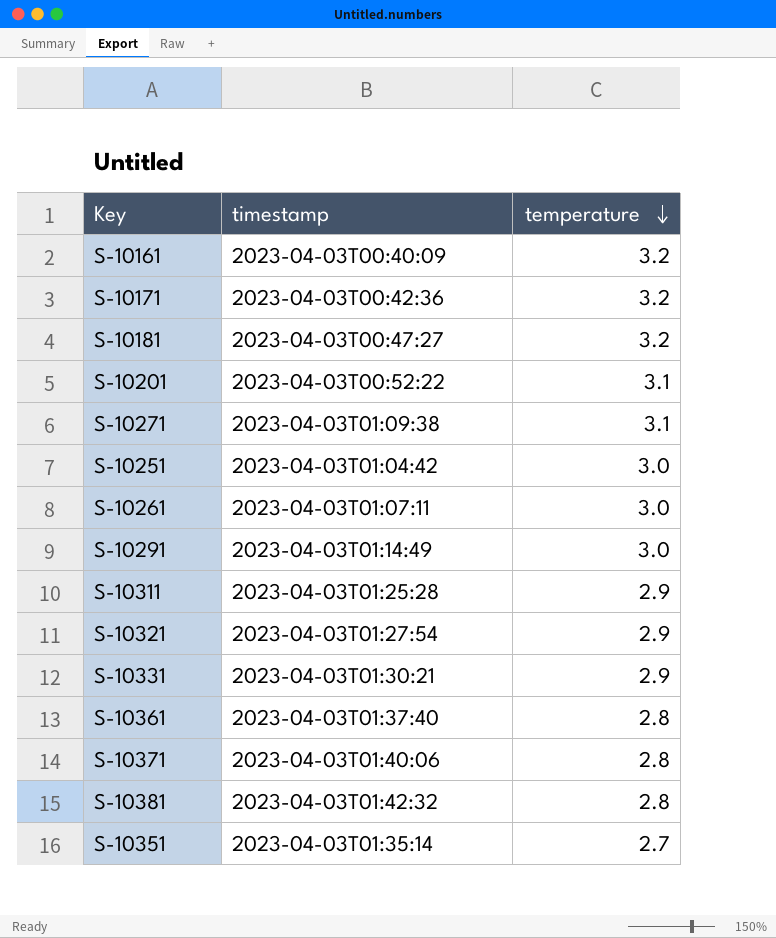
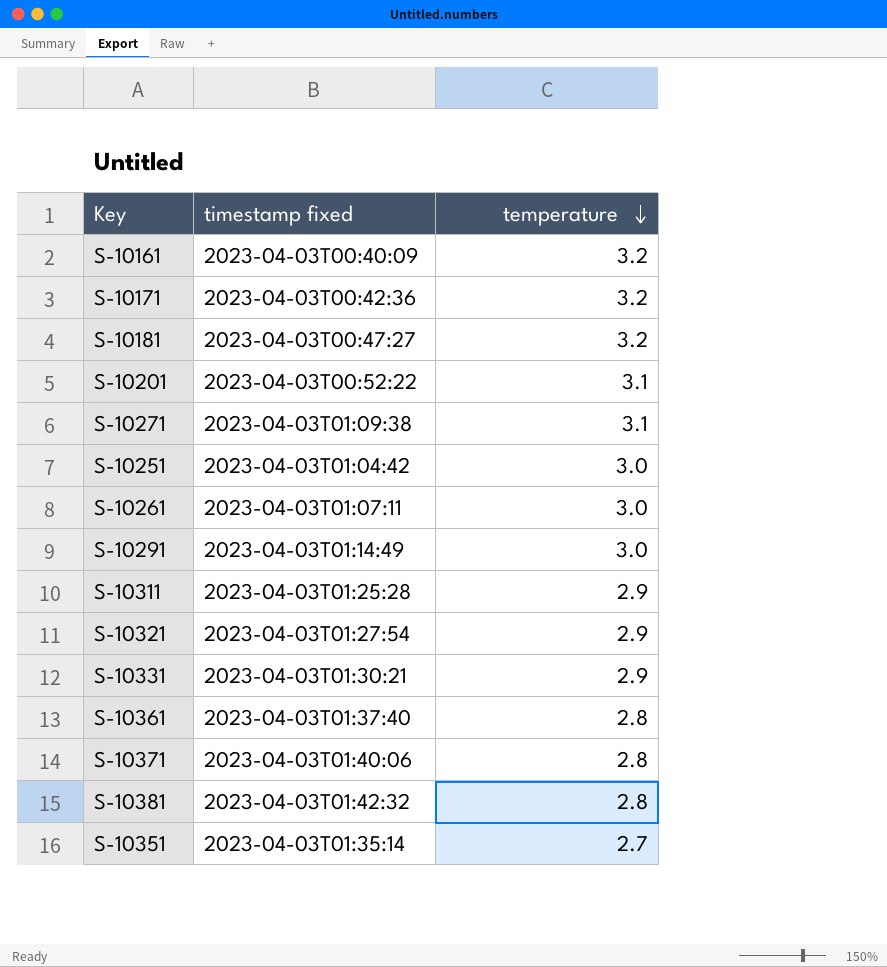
column name: timestamp -> timestamp fixed

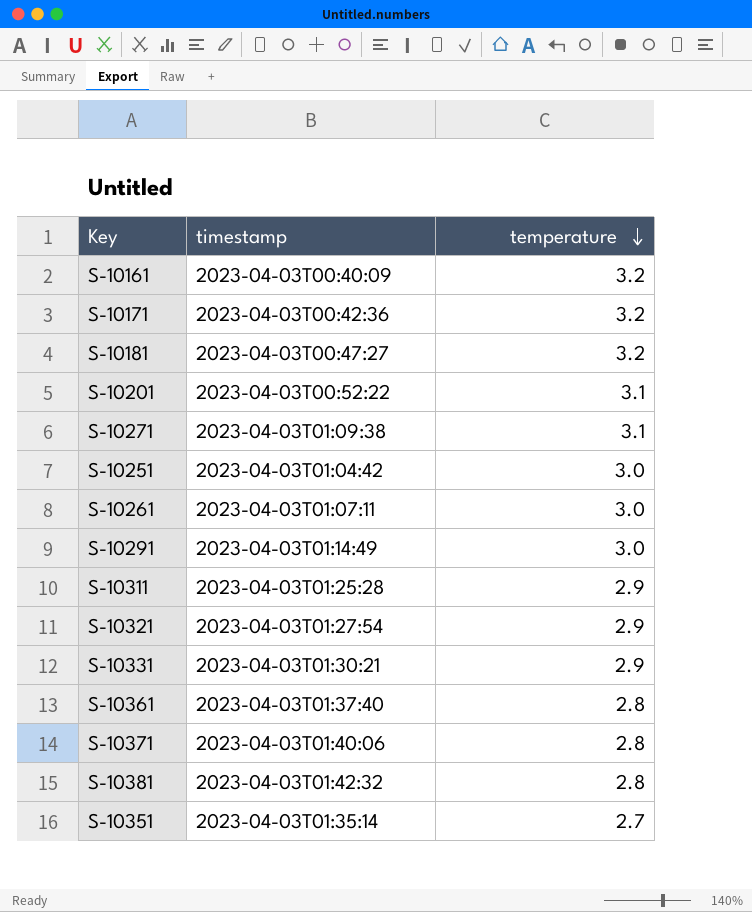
column name: timestamp fixed -> timestamp

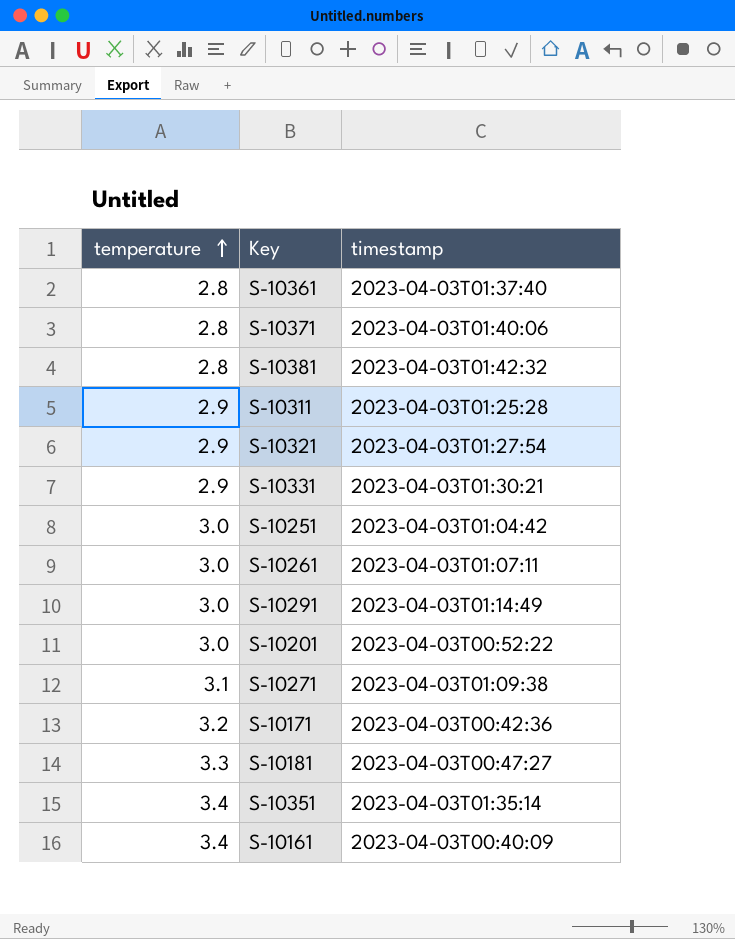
row order: temperature descending -> temperature ascending
column temperature | position: 3 -> 1
S-10201 | temperature: 3.1 -> 3.0
S-10181 | temperature: 3.2 -> 3.3
S-10351 | temperature: 2.7 -> 3.4
S-10161 | temperature: 3.2 -> 3.4

